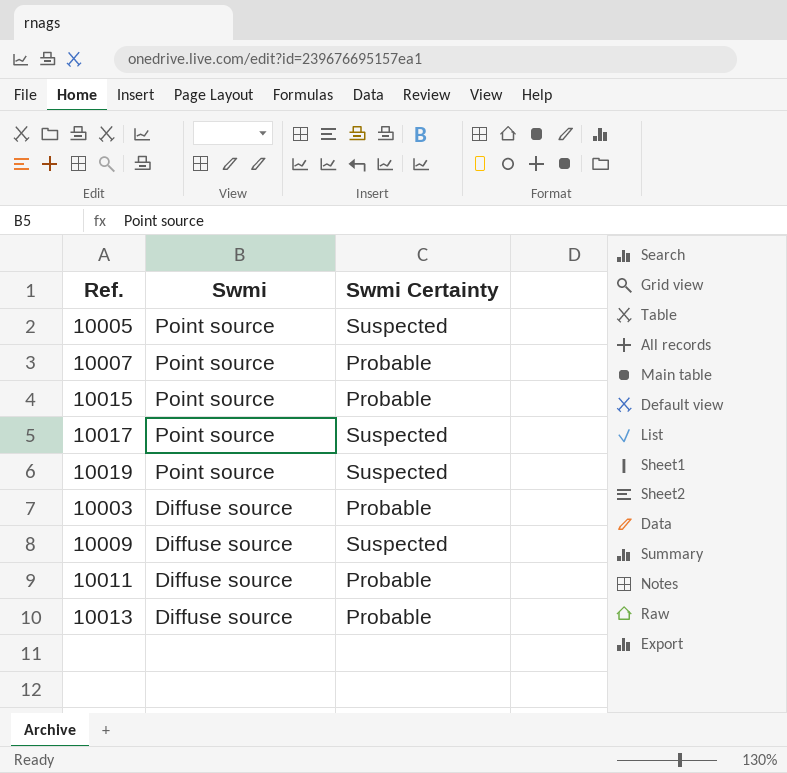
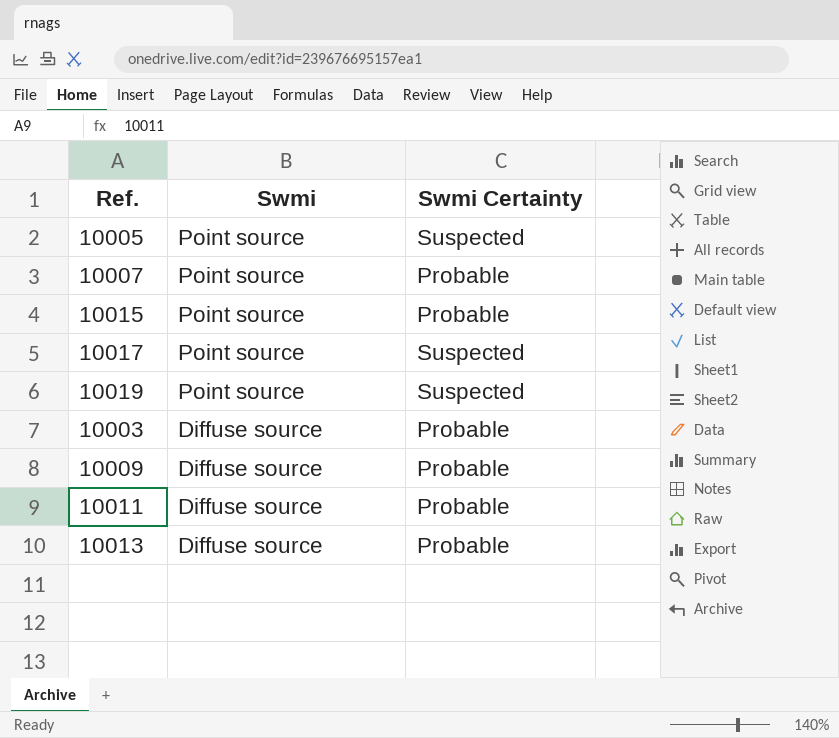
10009 | Swmi Certainty: Suspected -> Probable

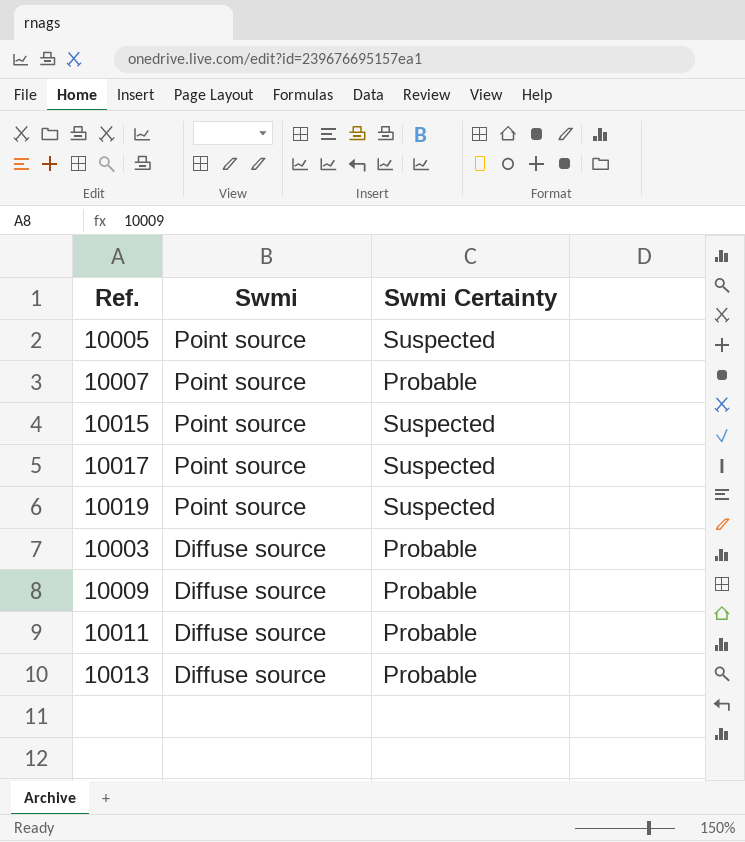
10015 | Swmi Certainty: Probable -> Suspected

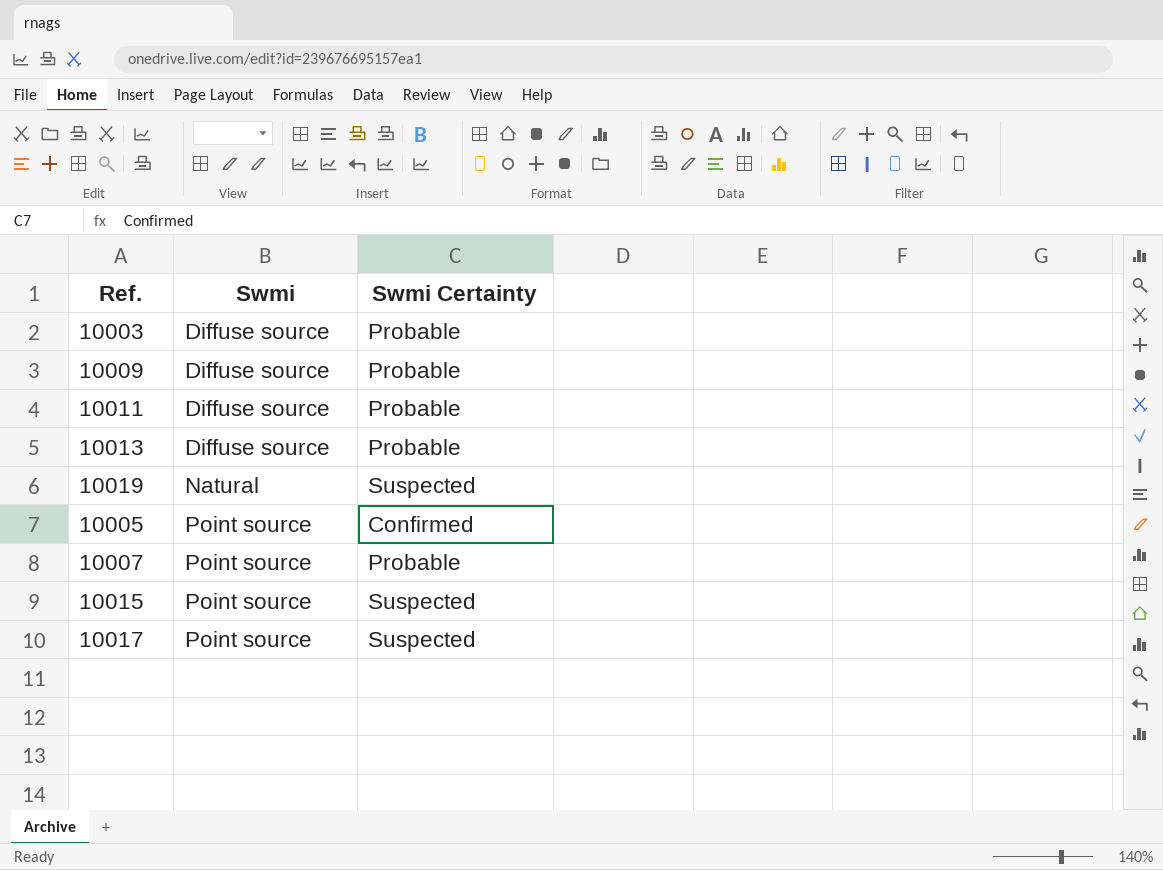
row order: Swmi descending -> Swmi ascending
10019 | Swmi: Point source -> Natural
10005 | Swmi Certainty: Suspected -> Confirmed

